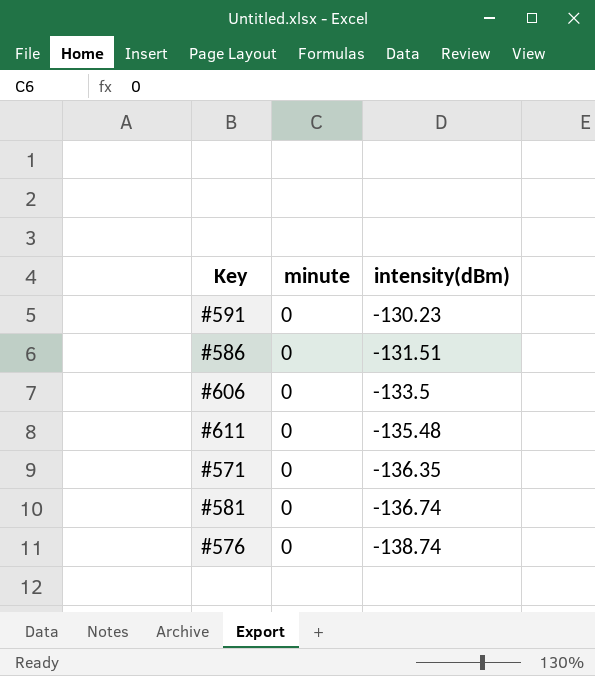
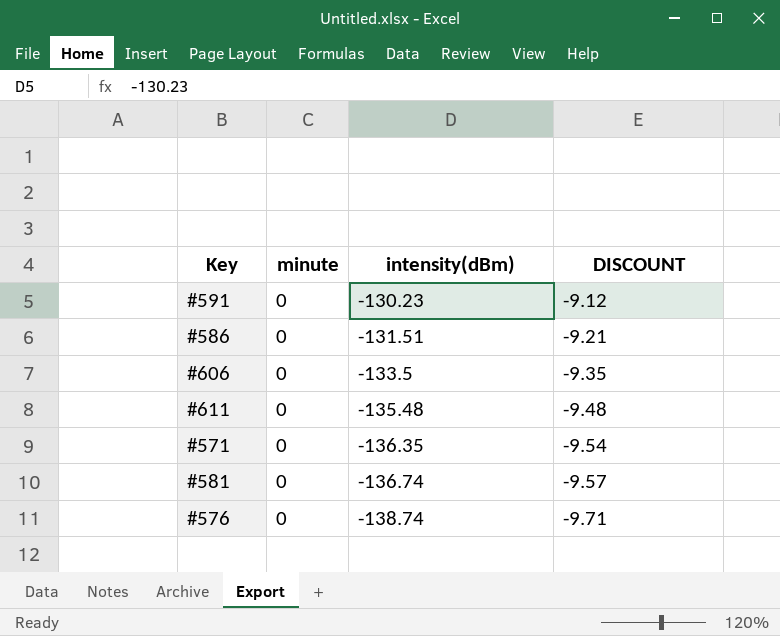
column DISCOUNT | formula: none -> [intensity(dBm)] * 0.07

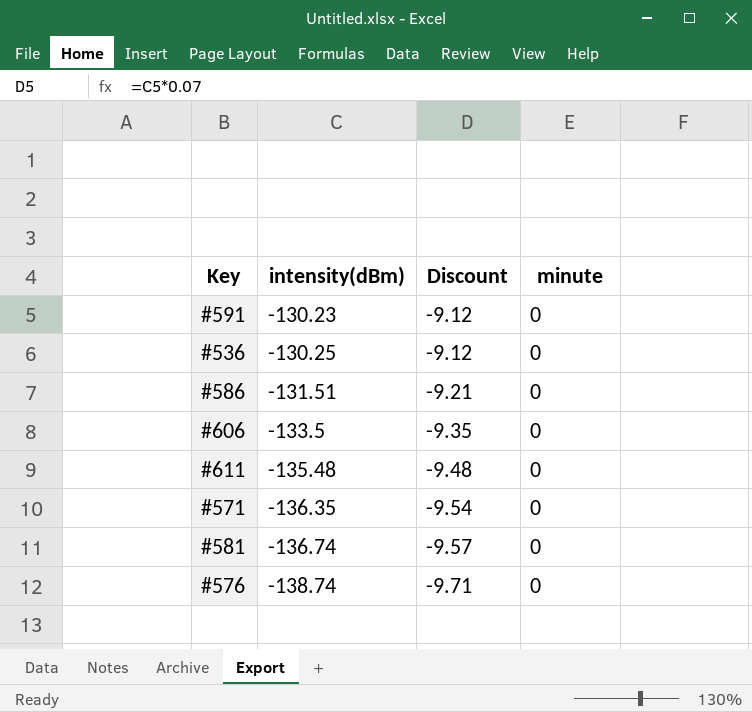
column name: DISCOUNT -> Discount
column minute | position: 2 -> 4
row #536: none -> -130.25 | -9.12 | 0

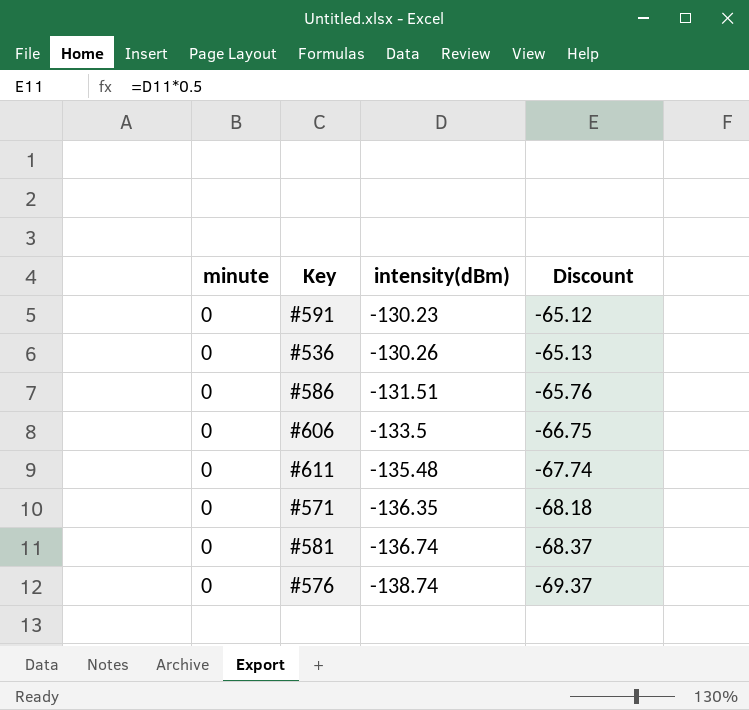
column minute | position: 4 -> 1
column Discount | formula: [intensity(dBm)] * 0.07 -> [intensity(dBm)] * 0.5
#536 | intensity(dBm): -130.25 -> -130.26

